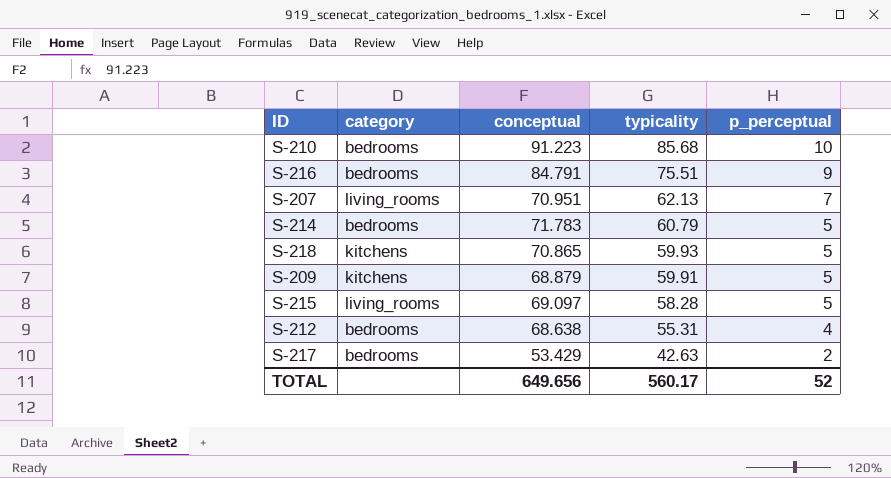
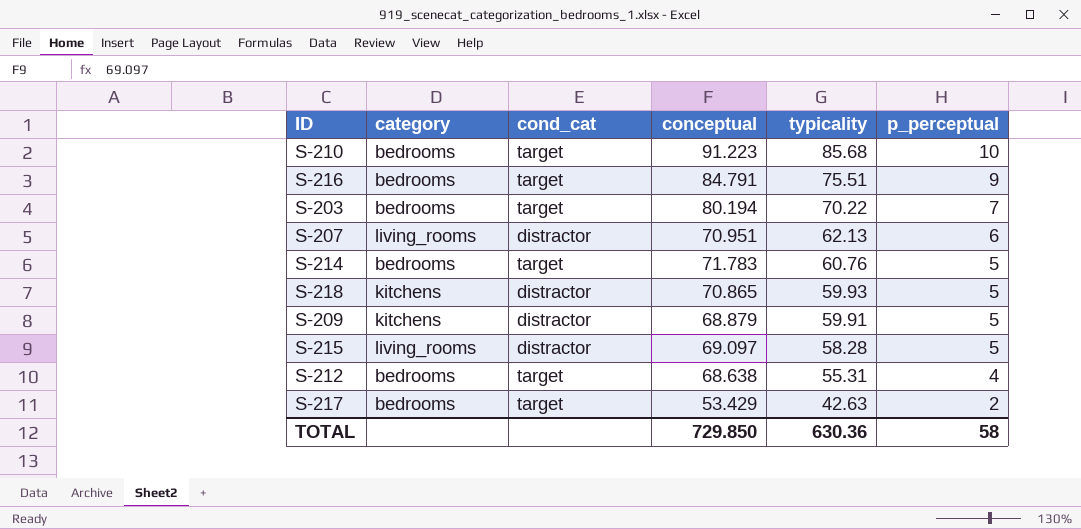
column cond_cat | position: none -> 3
row S-203: none -> bedrooms | target | 80.194 | 70.22 | 7
S-207 | p_perceptual: 7 -> 6
S-214 | typicality: 60.79 -> 60.76
TOTAL | conceptual: 649.656 -> 729.850
TOTAL | typicality: 560.17 -> 630.36
TOTAL | p_perceptual: 52 -> 58

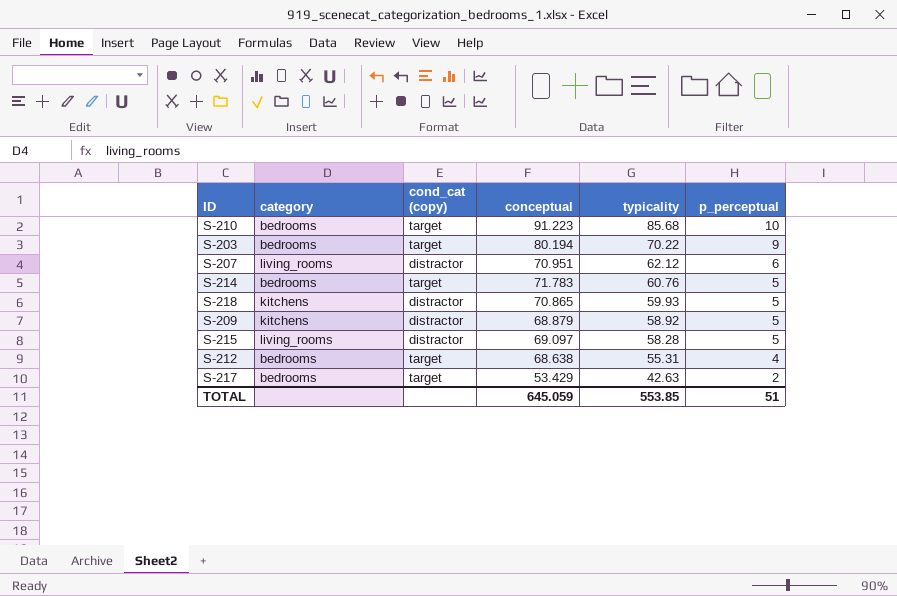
column name: cond_cat -> cond_cat (copy)
row S-216: bedrooms | target | 84.791 | 75.51 | 9 -> none
S-203 | p_perceptual: 7 -> 9
S-207 | typicality: 62.13 -> 62.12
S-209 | typicality: 59.91 -> 58.92
TOTAL | conceptual: 729.850 -> 645.059
TOTAL | typicality: 630.36 -> 553.85
TOTAL | p_perceptual: 58 -> 51

